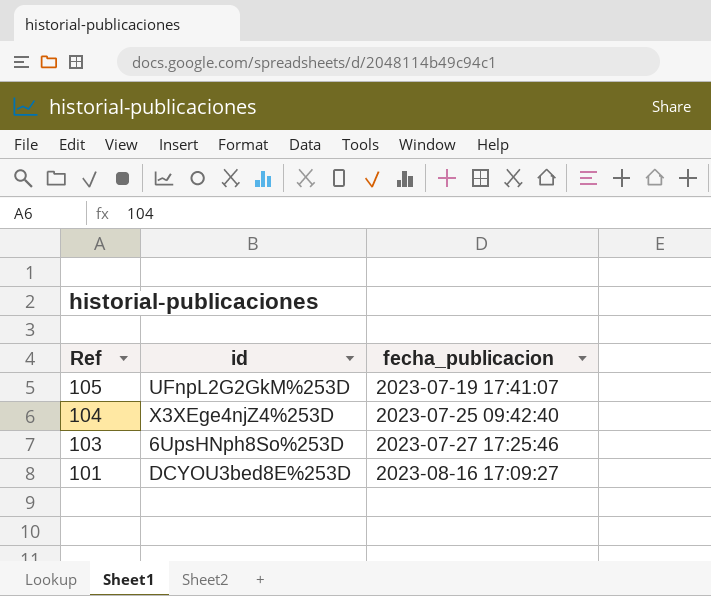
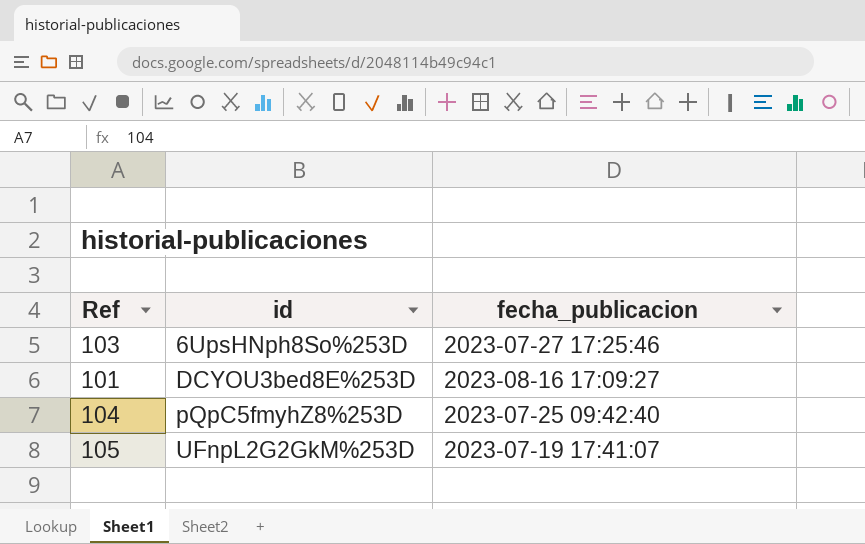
row order: Ref descending -> id ascending
104 | id: X3XEge4njZ4%253D -> pQpC5fmyhZ8%253D

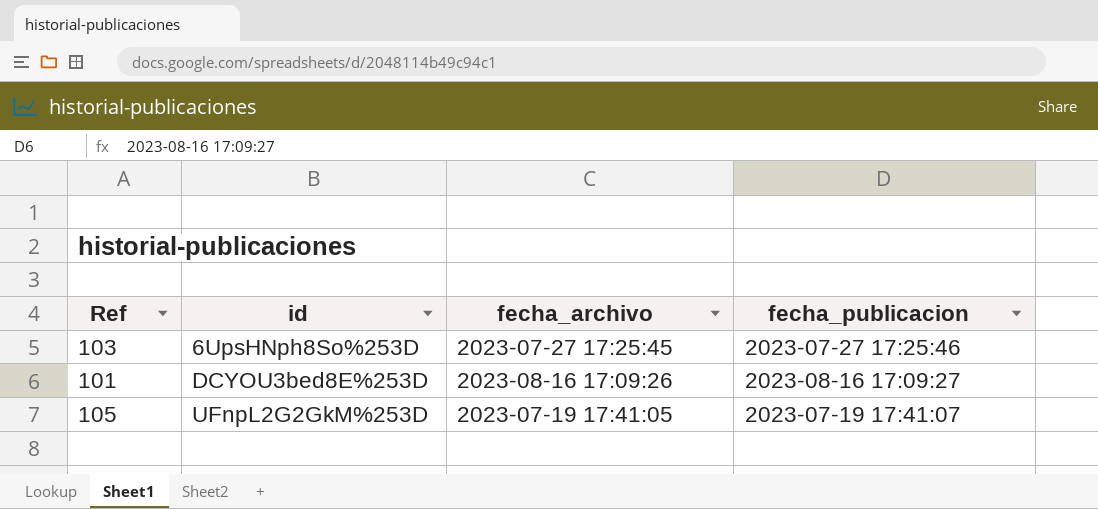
column fecha_archivo | position: none -> 3
row 104: pQpC5fmyhZ8%253D | 2023-07-25 09:42:40 -> none

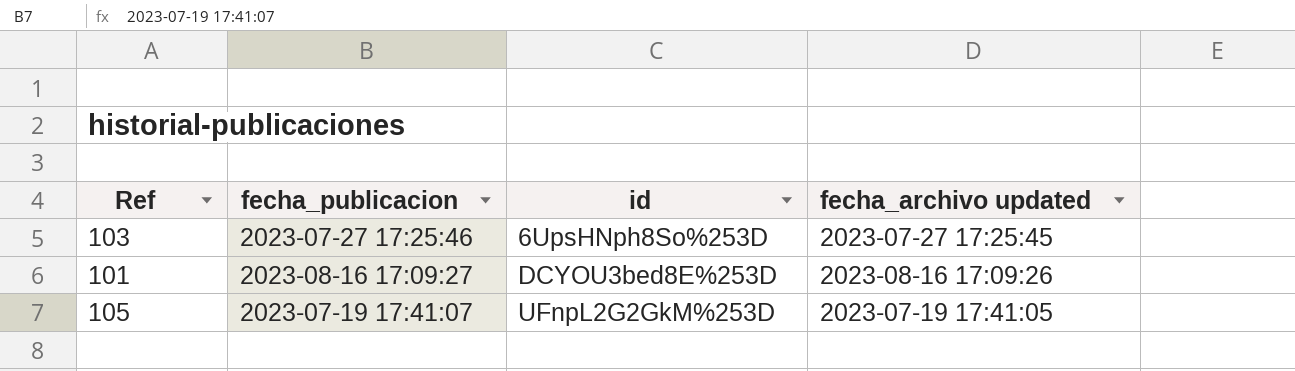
column fecha_publicacion | position: 4 -> 2
column name: fecha_archivo -> fecha_archivo updated

